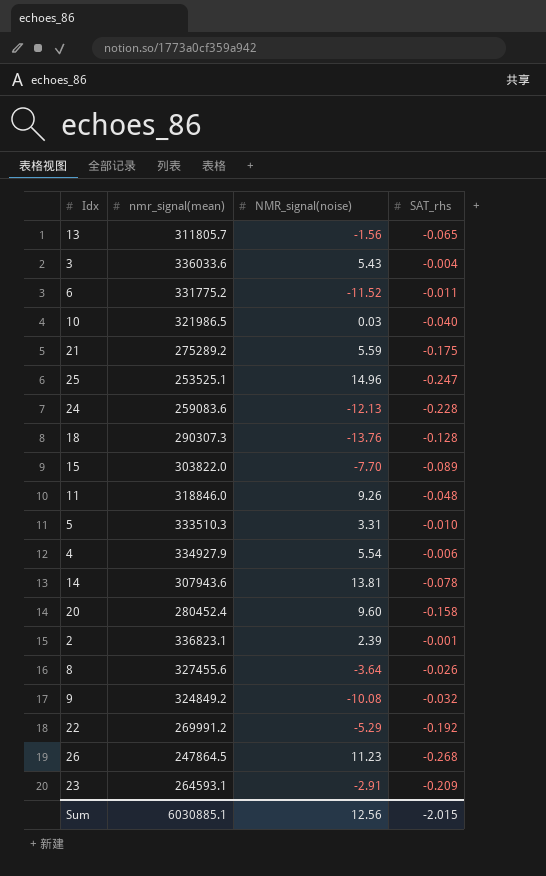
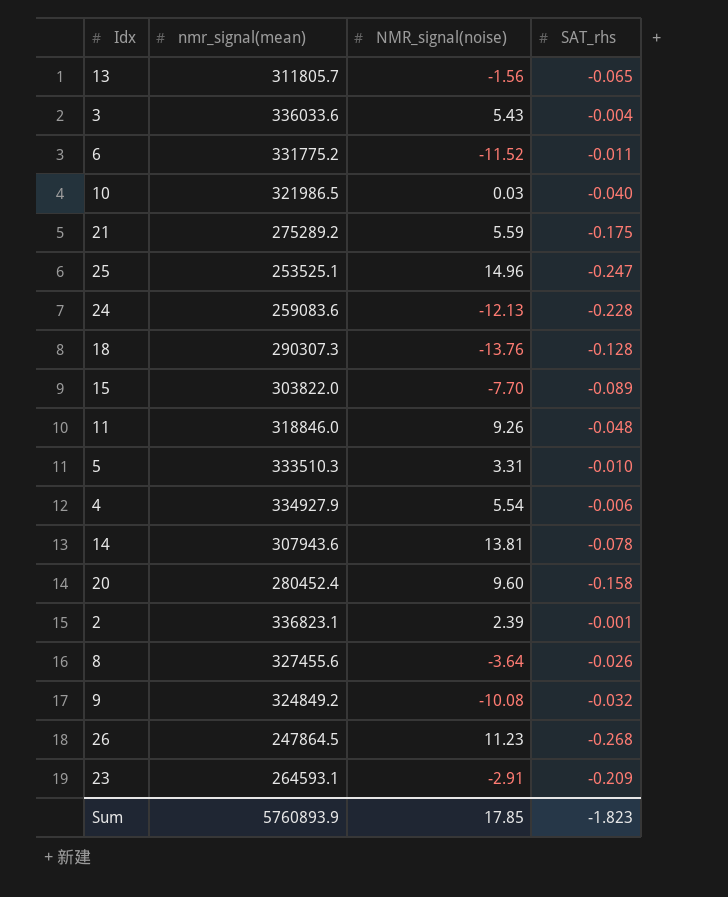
row 22: 269991.2 | -5.29 | -0.192 -> none
Sum | nmr_signal(mean): 6030885.1 -> 5760893.9
Sum | NMR_signal(noise): 12.56 -> 17.85
Sum | SAT_rhs: -2.015 -> -1.823

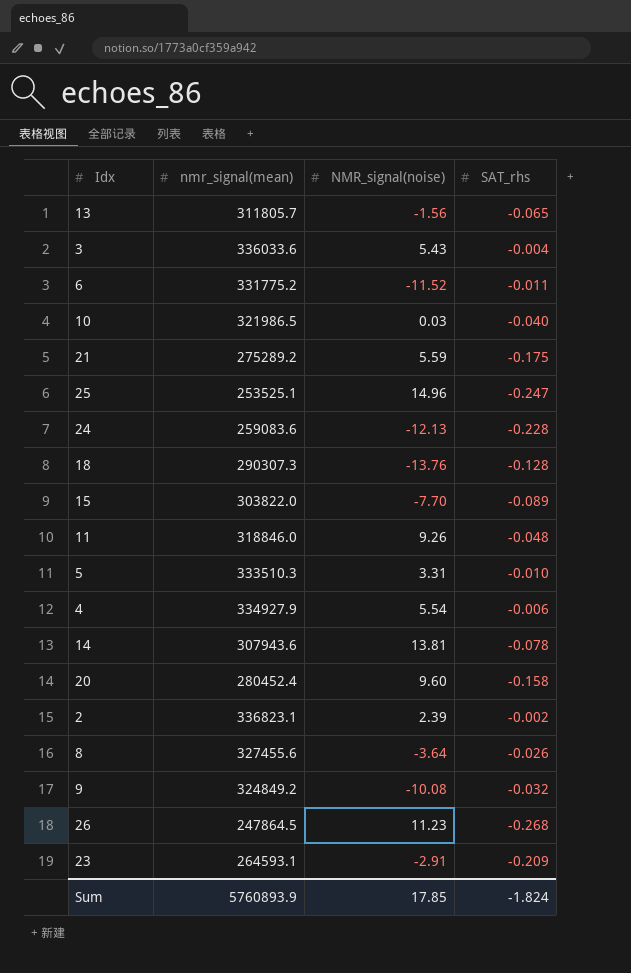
2 | SAT_rhs: -0.001 -> -0.002
Sum | SAT_rhs: -1.823 -> -1.824

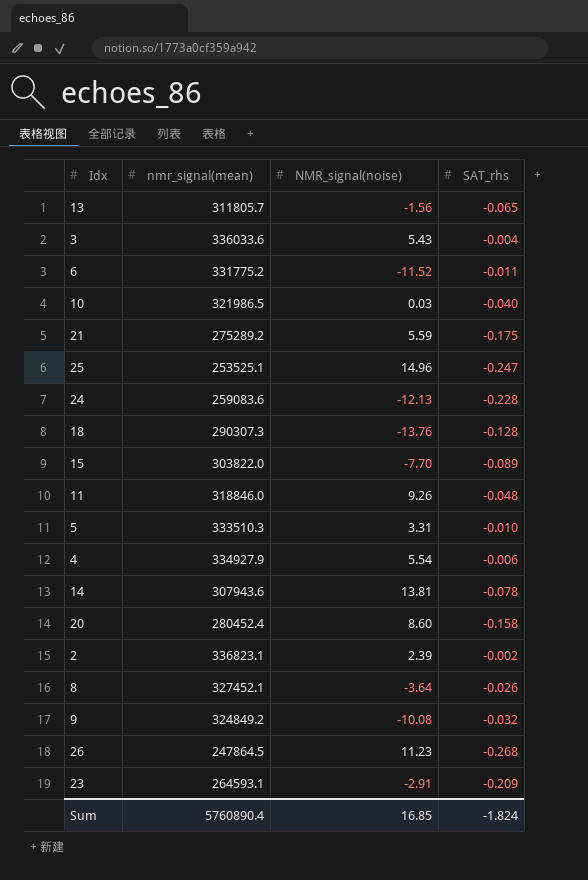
20 | NMR_signal(noise): 9.60 -> 8.60
8 | nmr_signal(mean): 327455.6 -> 327452.1
Sum | nmr_signal(mean): 5760893.9 -> 5760890.4
Sum | NMR_signal(noise): 17.85 -> 16.85

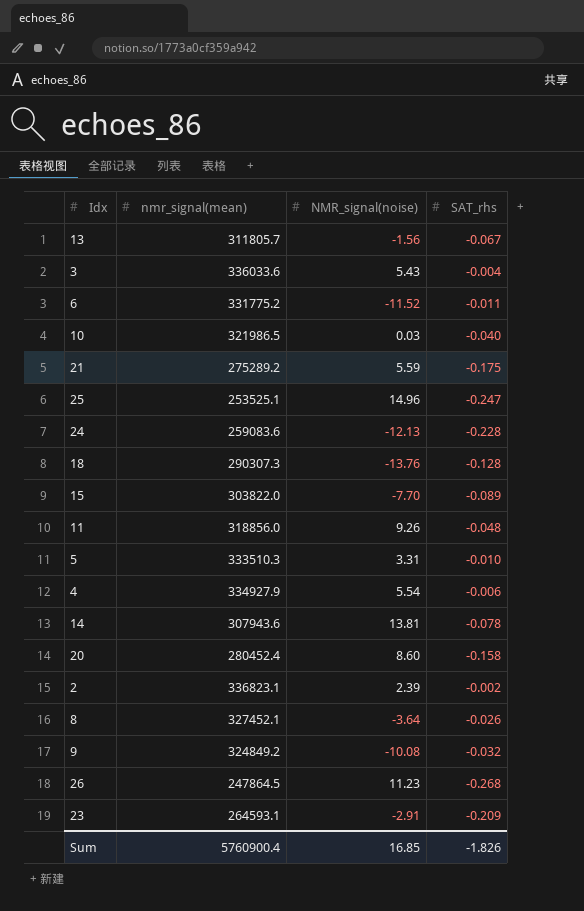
13 | SAT_rhs: -0.065 -> -0.067
11 | nmr_signal(mean): 318846.0 -> 318856.0
Sum | nmr_signal(mean): 5760890.4 -> 5760900.4
Sum | SAT_rhs: -1.824 -> -1.826

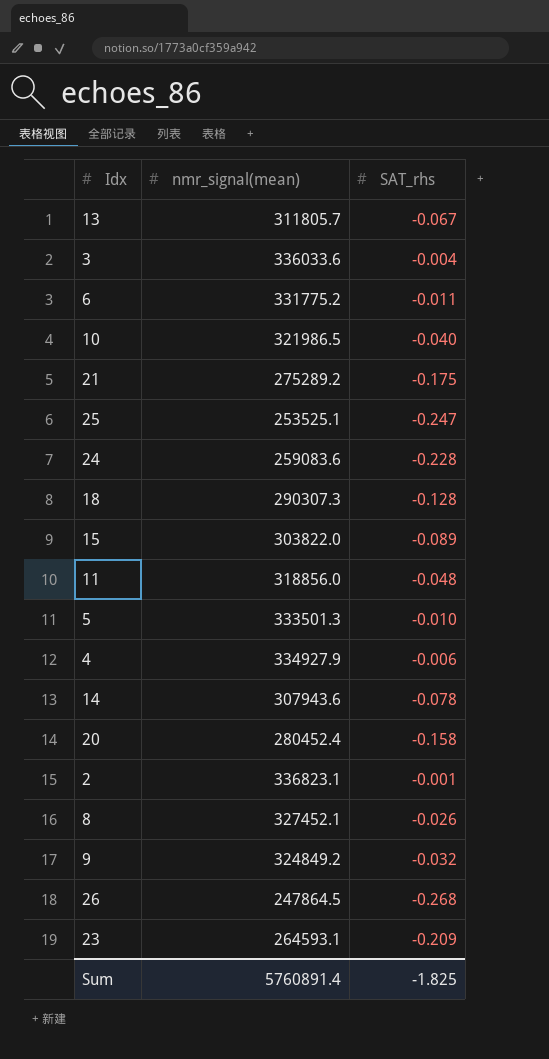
column NMR_signal(noise) | position: 3 -> none
5 | nmr_signal(mean): 333510.3 -> 333501.3
2 | SAT_rhs: -0.002 -> -0.001
Sum | nmr_signal(mean): 5760900.4 -> 5760891.4
Sum | SAT_rhs: -1.826 -> -1.825

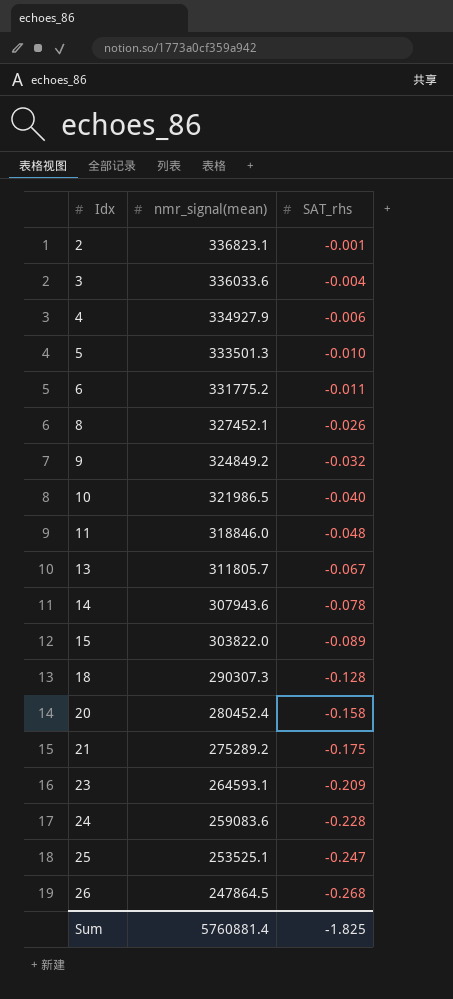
row order: none -> Idx ascending
11 | nmr_signal(mean): 318856.0 -> 318846.0
Sum | nmr_signal(mean): 5760891.4 -> 5760881.4

